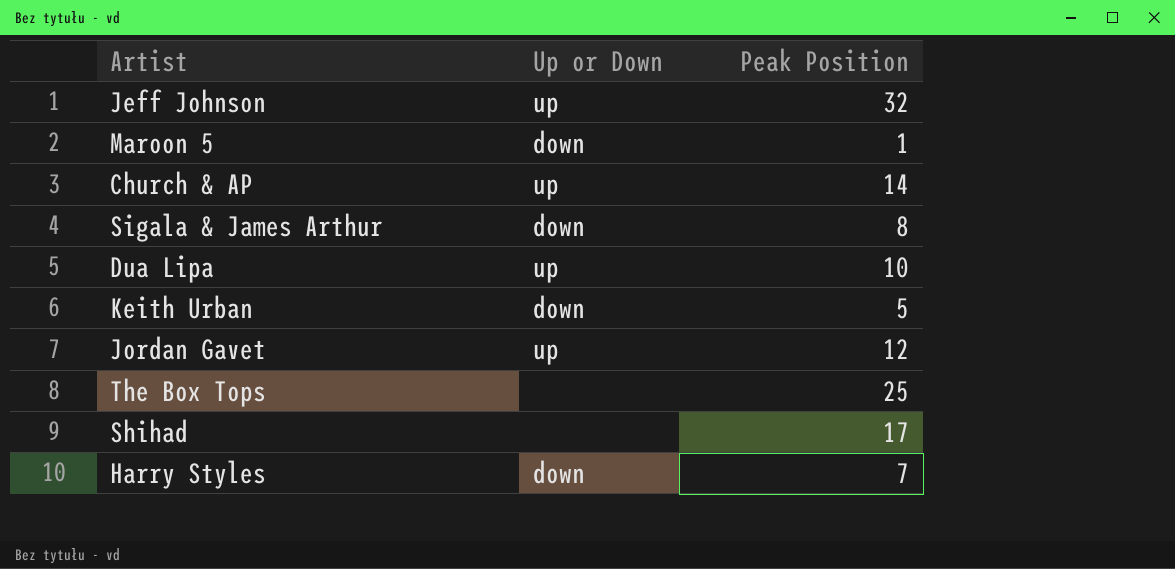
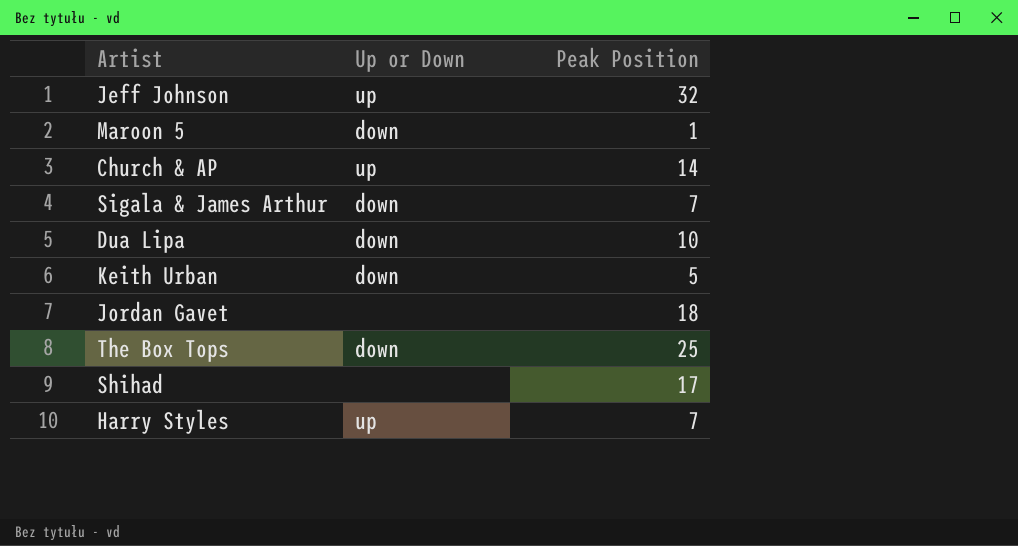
Sigala & James Arthur | Peak Position: 8 -> 7
Dua Lipa | Up or Down: up -> down
Jordan Gavet | Up or Down: up -> none
Jordan Gavet | Peak Position: 12 -> 18
The Box Tops | Up or Down: none -> down
Harry Styles | Up or Down: down -> up

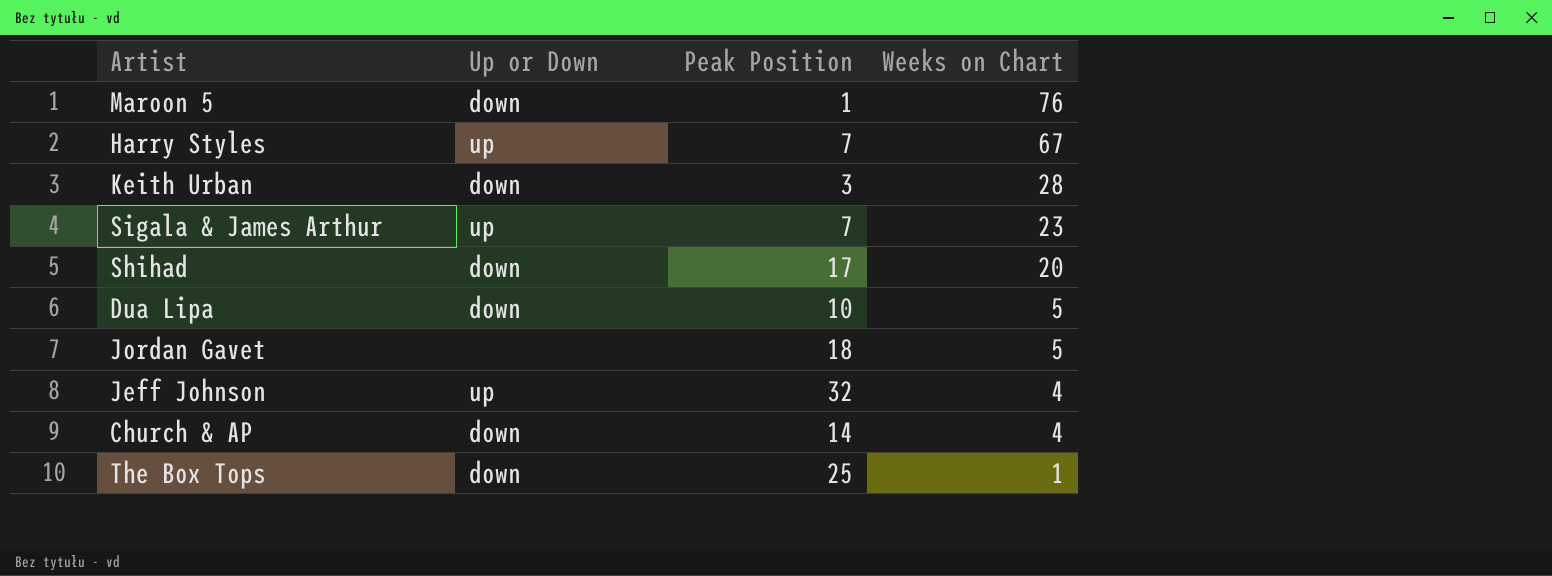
row order: none -> Weeks on Chart descending
column Weeks on Chart | position: none -> 4
Keith Urban | Peak Position: 5 -> 3
Sigala & James Arthur | Up or Down: down -> up
Shihad | Up or Down: none -> down
Church & AP | Up or Down: up -> down

